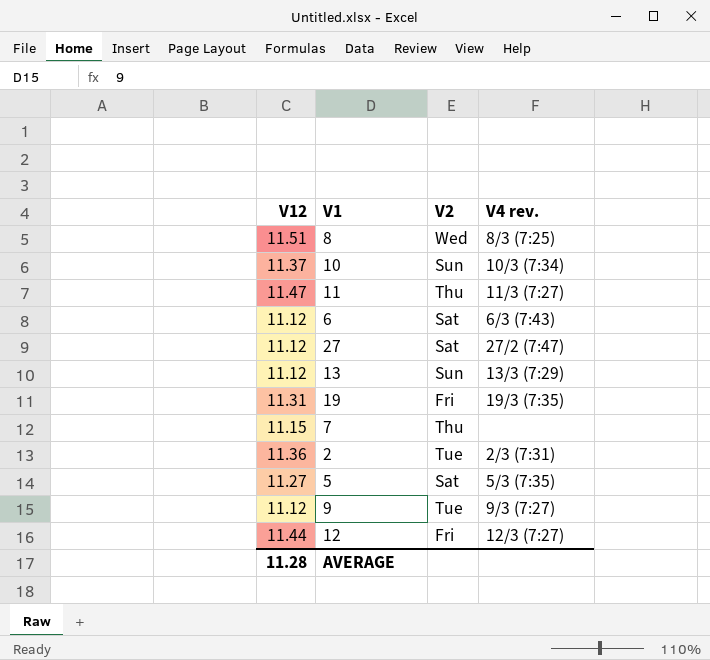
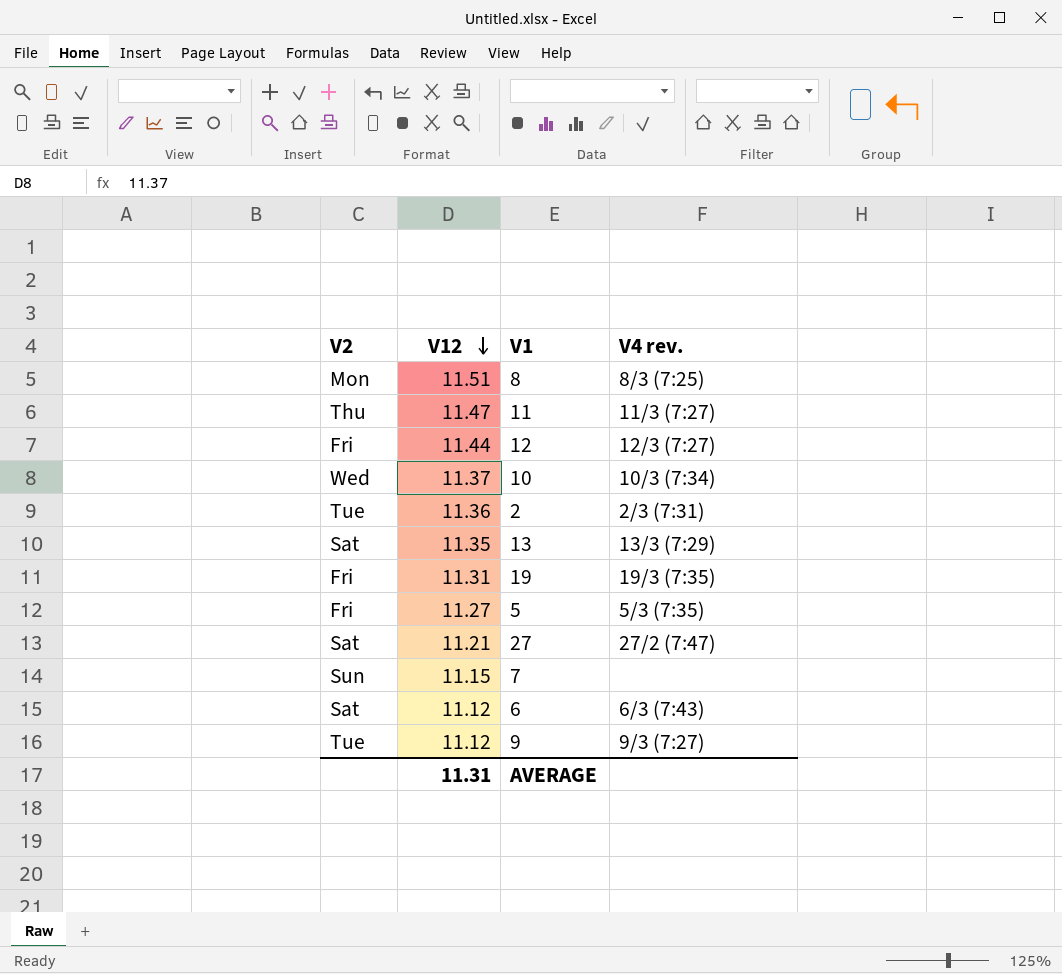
row order: none -> V12 descending
column V2 | position: 3 -> 1
8 | V2: Wed -> Mon
10 | V2: Sun -> Wed
13 | V2: Sun -> Sat
13 | V12: 11.12 -> 11.35
5 | V2: Sat -> Fri
27 | V12: 11.12 -> 11.21
7 | V2: Thu -> Sun
AVERAGE | V12: 11.28 -> 11.31

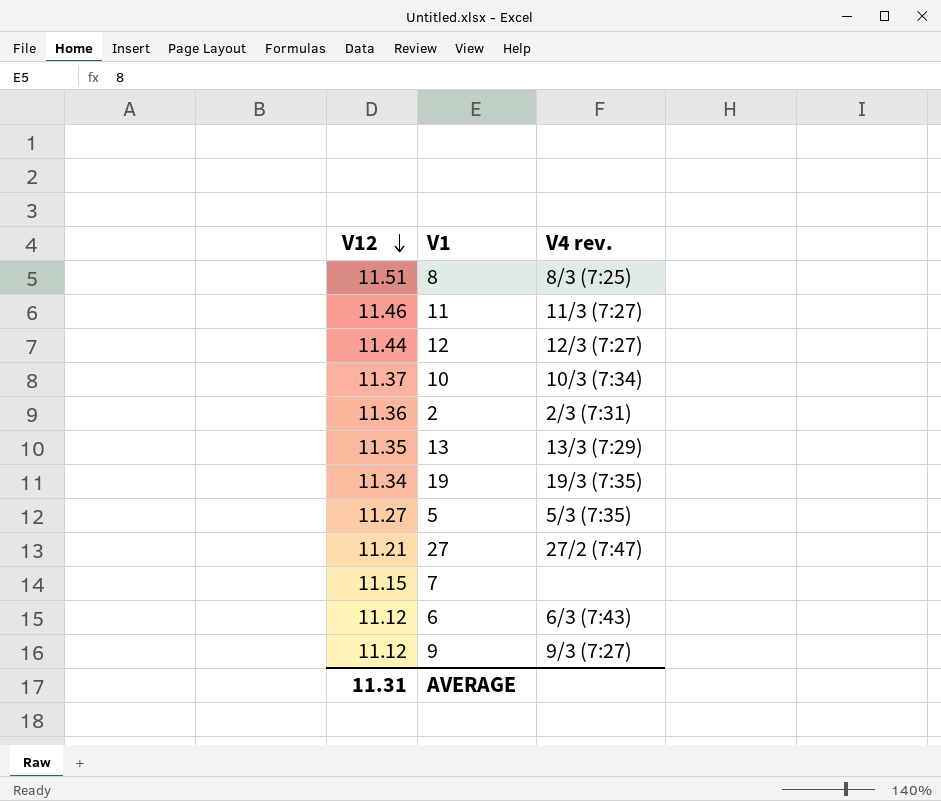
column V2 | position: 1 -> none
11 | V12: 11.47 -> 11.46
19 | V12: 11.31 -> 11.34

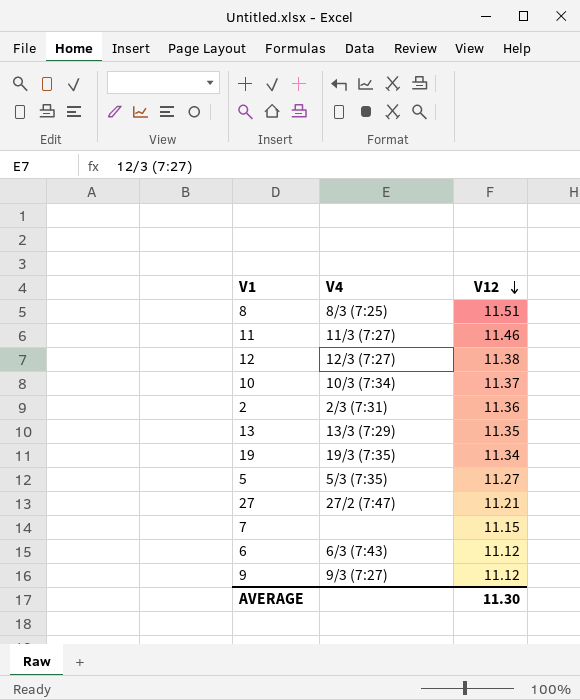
column name: V4 rev. -> V4
column V12 | position: 1 -> 3
12 | V12: 11.44 -> 11.38
AVERAGE | V12: 11.31 -> 11.30

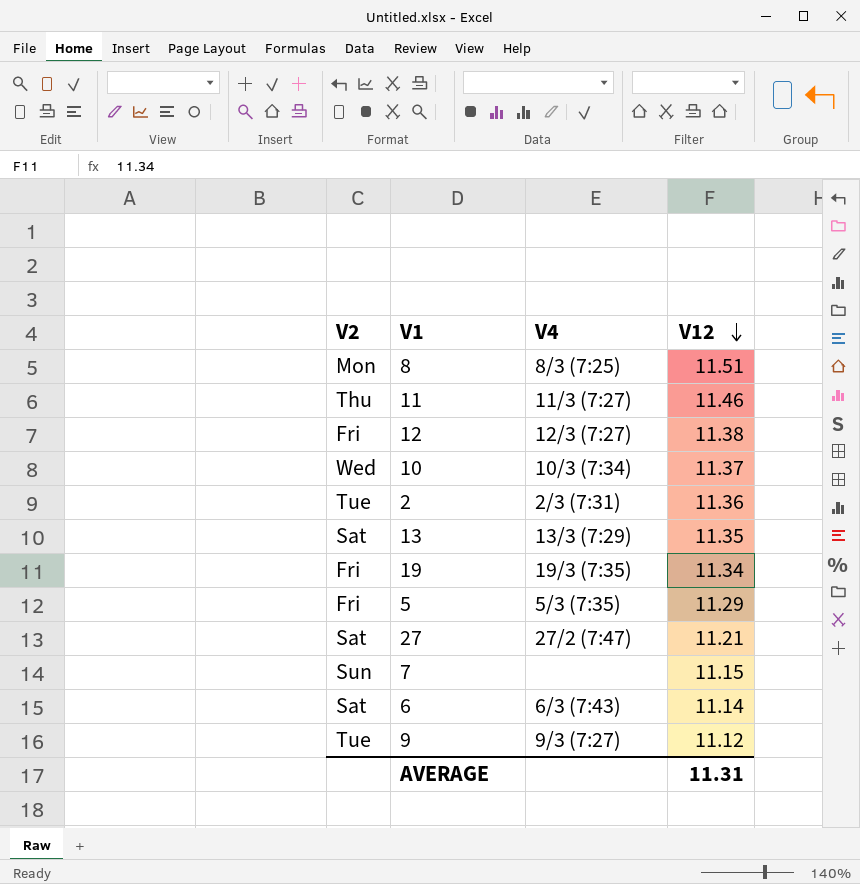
column V2 | position: none -> 1
5 | V12: 11.27 -> 11.29
6 | V12: 11.12 -> 11.14
AVERAGE | V12: 11.30 -> 11.31

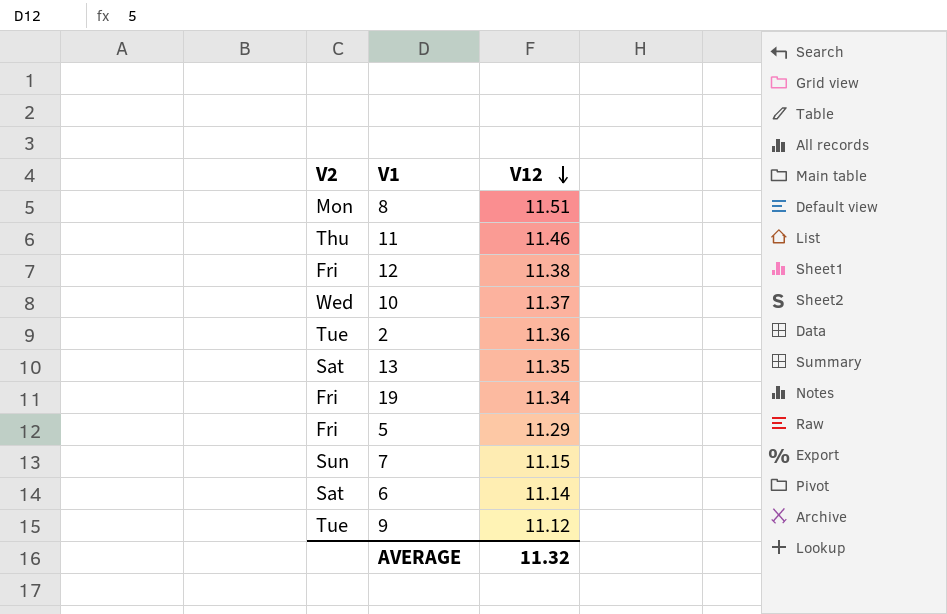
column V4 | position: 3 -> none
row 27: Sat | 27/2 (7:47) | 11.21 -> none
AVERAGE | V12: 11.31 -> 11.32

